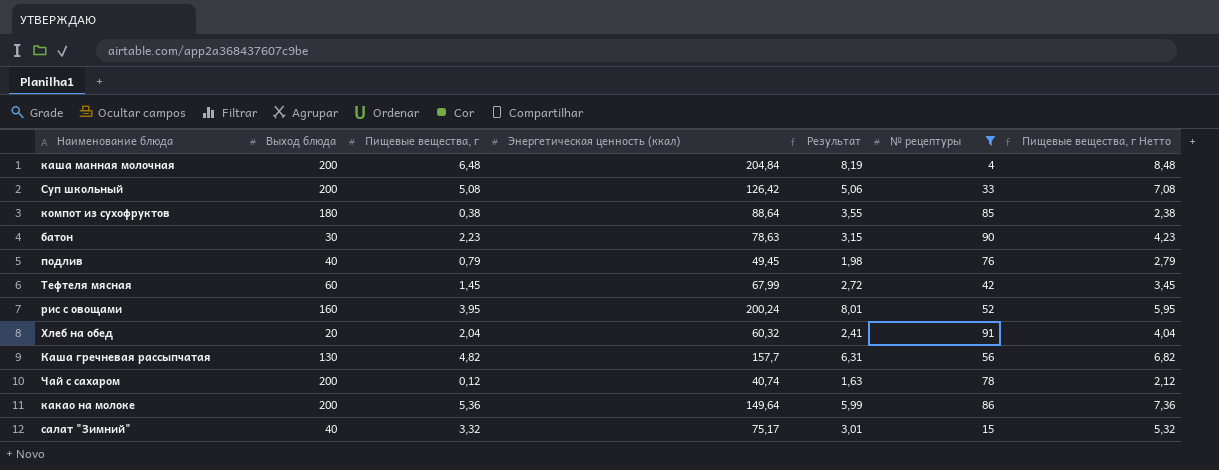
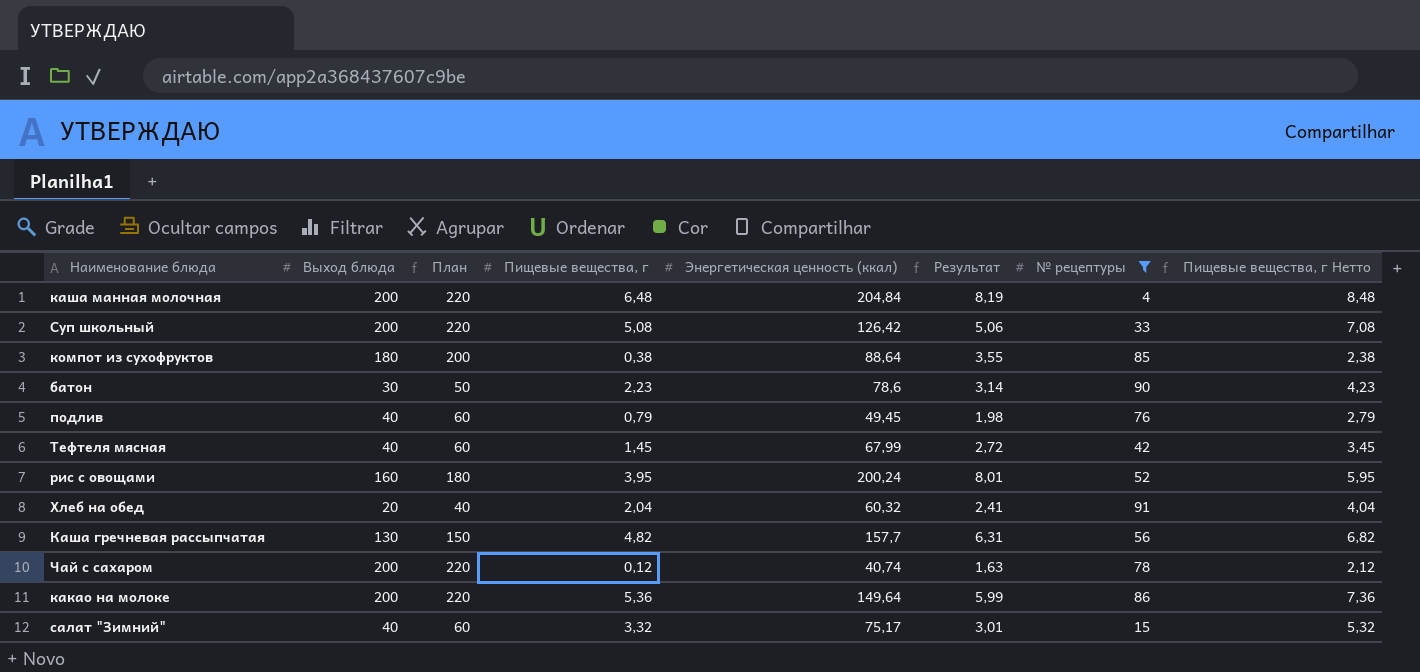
column План | formula: none -> [Выход блюда] + 20
батон | Энергетическая ценность (ккал): 78,63 -> 78,6
батон | Результат: 3,15 -> 3,14
Тефтеля мясная | Выход блюда: 60 -> 40

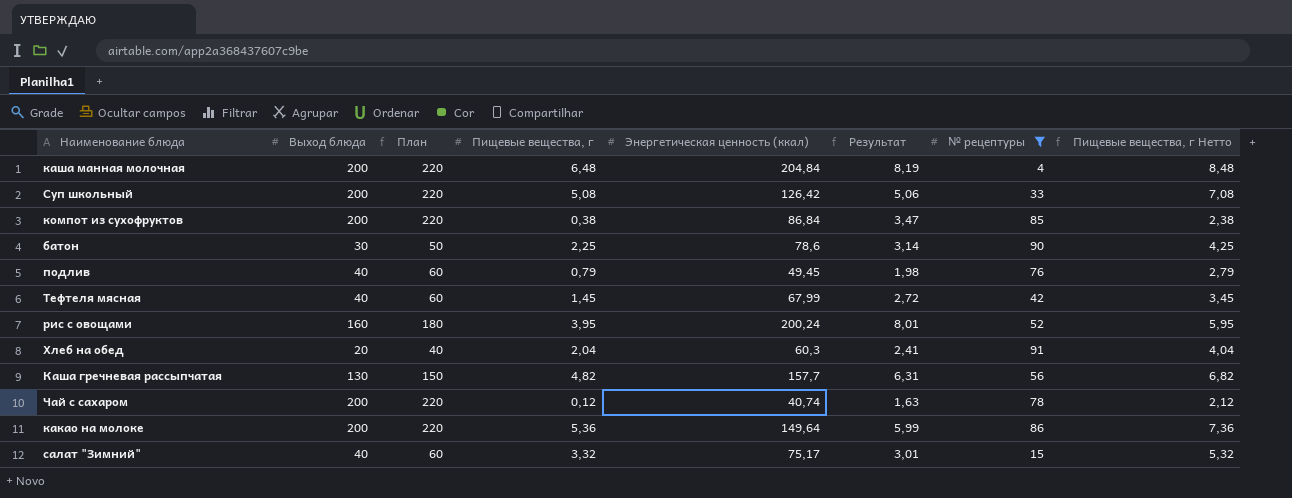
компот из сухофруктов | Выход блюда: 180 -> 200
компот из сухофруктов | План: 200 -> 220
компот из сухофруктов | Энергетическая ценность (ккал): 88,64 -> 86,84
компот из сухофруктов | Результат: 3,55 -> 3,47
батон | Пищевые вещества, г: 2,23 -> 2,25
батон | Пищевые вещества, г Нетто: 4,23 -> 4,25
Хлеб на обед | Энергетическая ценность (ккал): 60,32 -> 60,3

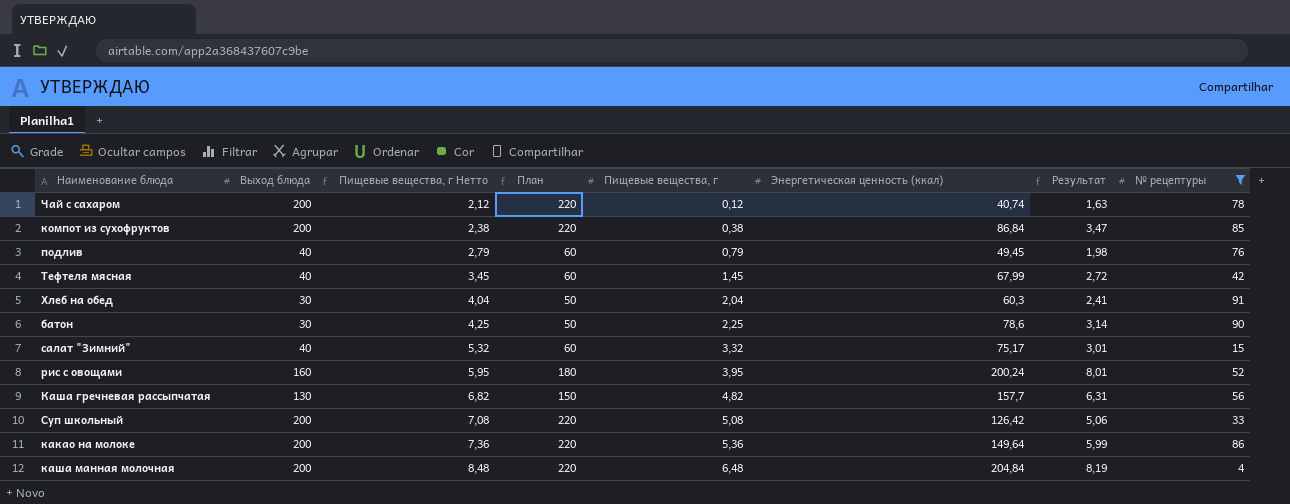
row order: none -> Пищевые вещества, г Нетто ascending
column Пищевые вещества, г Нетто | position: 8 -> 3
Хлеб на обед | Выход блюда: 20 -> 30
Хлеб на обед | План: 40 -> 50

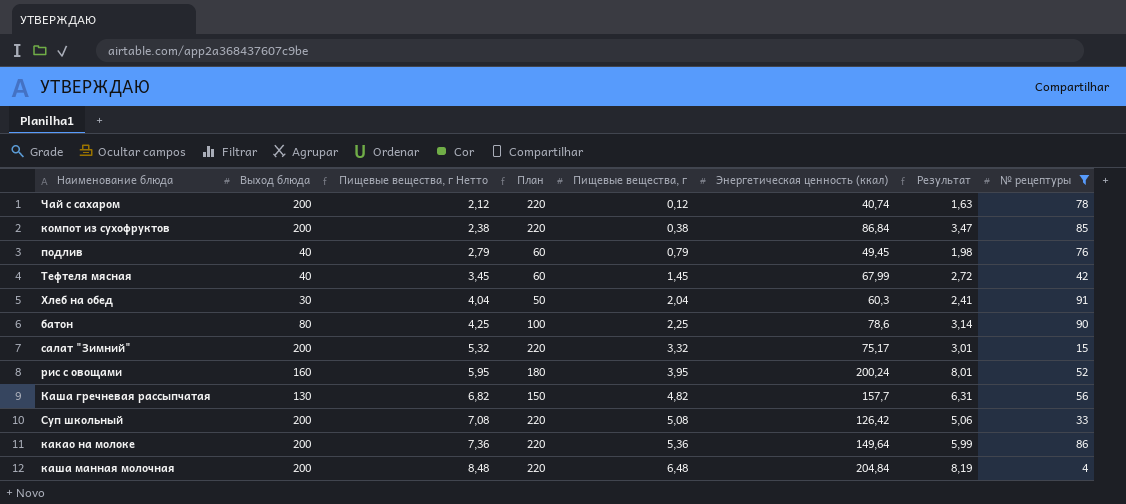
батон | Выход блюда: 30 -> 80
батон | План: 50 -> 100
салат "Зимний" | Выход блюда: 40 -> 200
салат "Зимний" | План: 60 -> 220

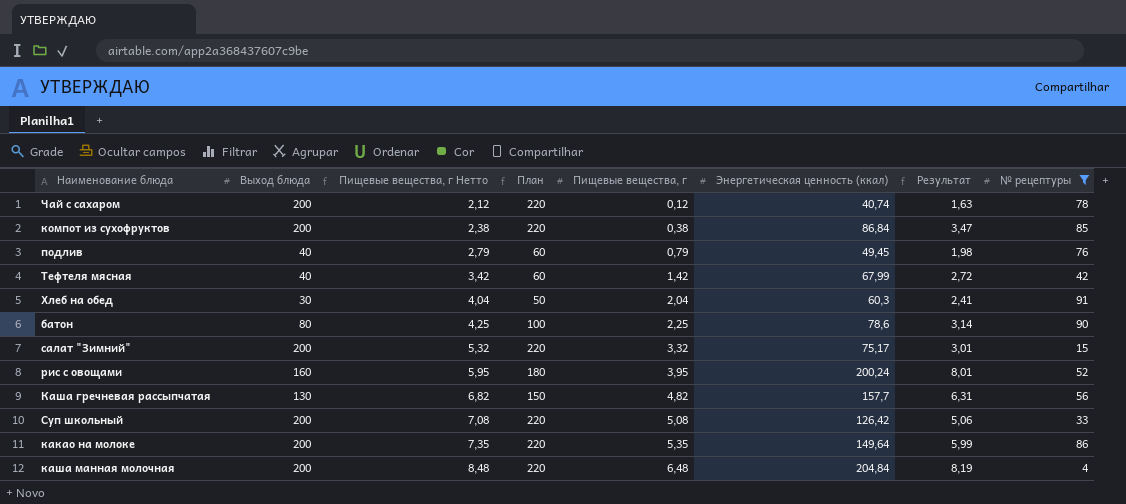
Тефтеля мясная | Пищевые вещества, г Нетто: 3,45 -> 3,42
Тефтеля мясная | Пищевые вещества, г: 1,45 -> 1,42
какао на молоке | Пищевые вещества, г Нетто: 7,36 -> 7,35
какао на молоке | Пищевые вещества, г: 5,36 -> 5,35

